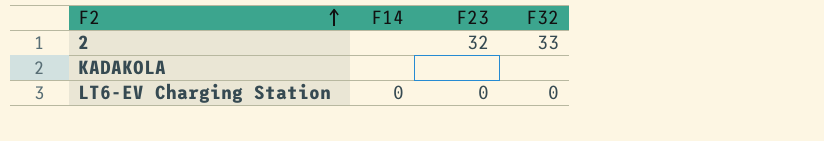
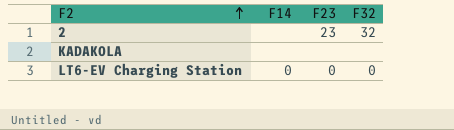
2 | F23: 32 -> 23
2 | F32: 33 -> 32

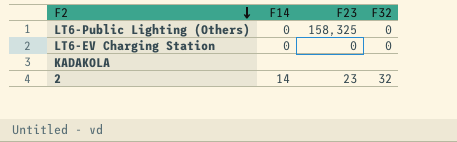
row order: F2 ascending -> F2 descending
row LT6-Public Lighting (Others): none -> 0 | 158,325 | 0
2 | F14: none -> 14

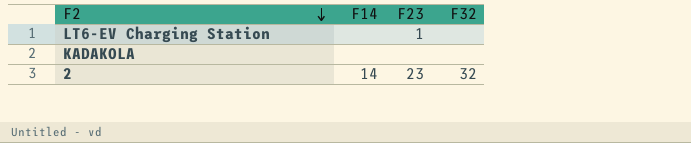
row LT6-Public Lighting (Others): 0 | 158,325 | 0 -> none
LT6-EV Charging Station | F14: 0 -> none
LT6-EV Charging Station | F23: 0 -> 1
LT6-EV Charging Station | F32: 0 -> none

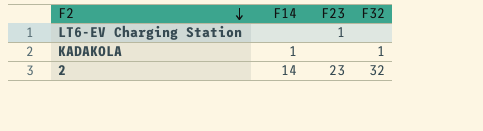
KADAKOLA | F14: none -> 1
KADAKOLA | F32: none -> 1

